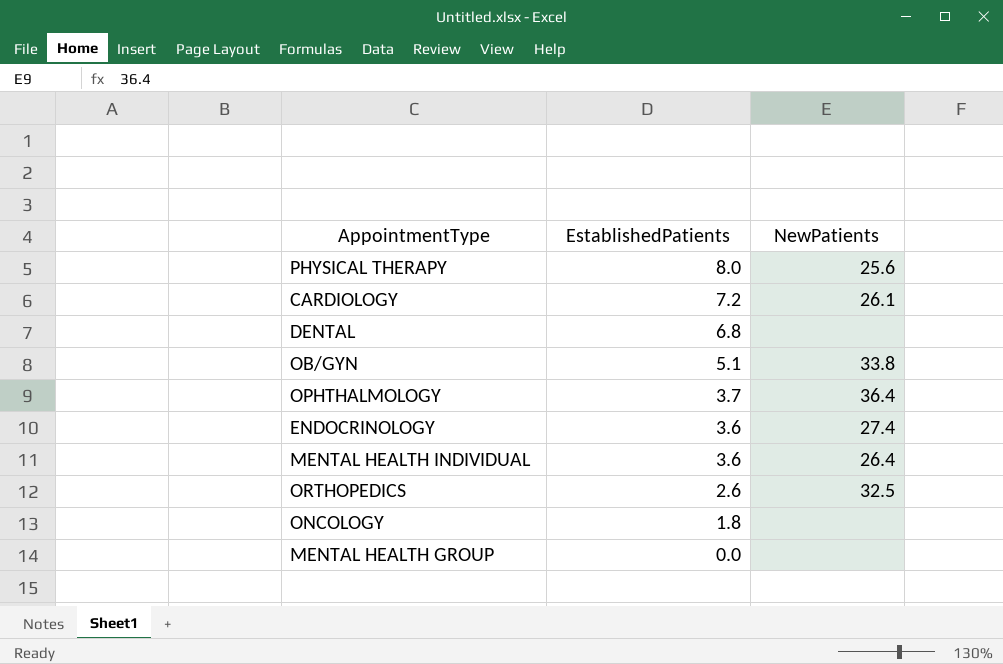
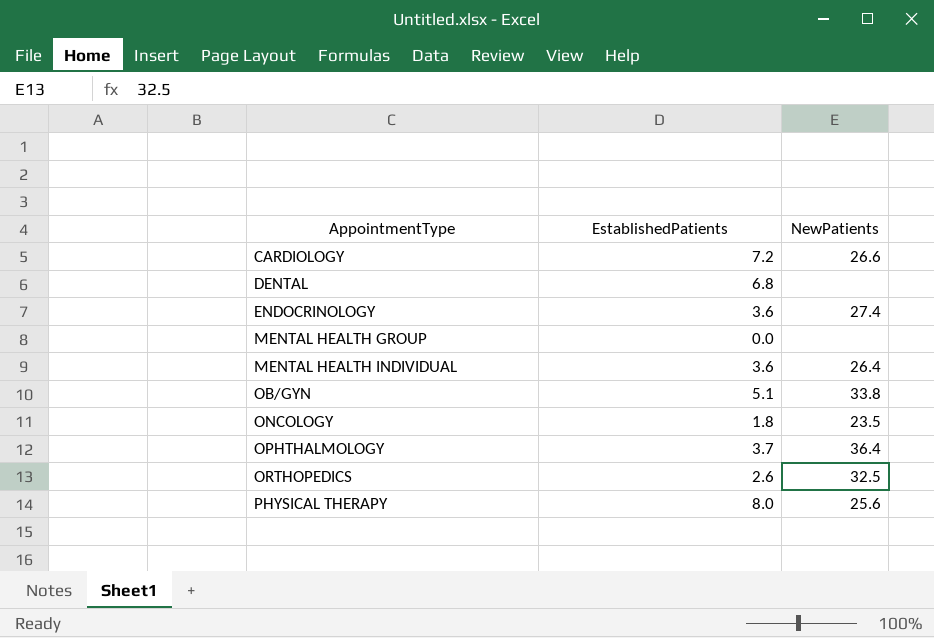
row order: EstablishedPatients descending -> AppointmentType ascending
CARDIOLOGY | NewPatients: 26.1 -> 26.6
ONCOLOGY | NewPatients: none -> 23.5

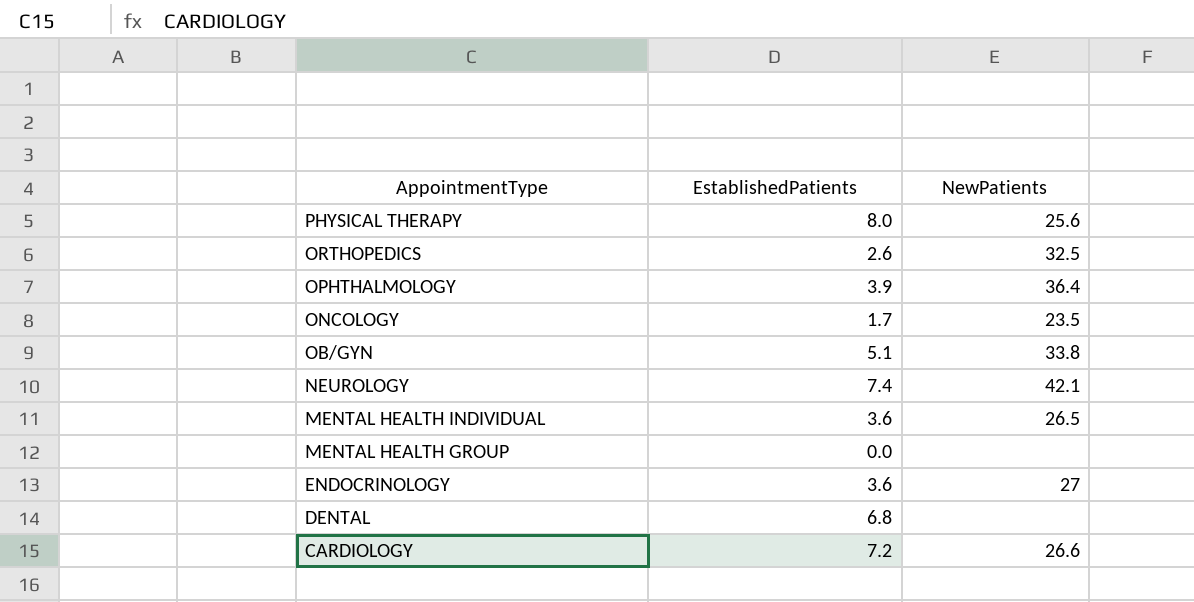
row order: AppointmentType ascending -> AppointmentType descending
OPHTHALMOLOGY | EstablishedPatients: 3.7 -> 3.9
ONCOLOGY | EstablishedPatients: 1.8 -> 1.7
row NEUROLOGY: none -> 7.4 | 42.1
MENTAL HEALTH INDIVIDUAL | NewPatients: 26.4 -> 26.5
ENDOCRINOLOGY | NewPatients: 27.4 -> 27

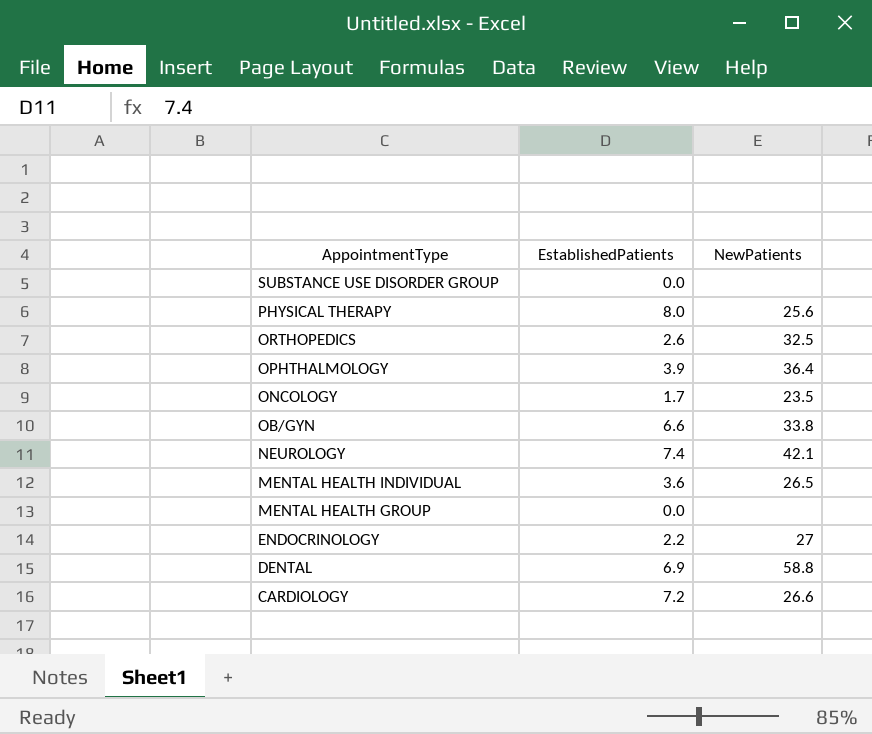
row SUBSTANCE USE DISORDER GROUP: none -> 0.0 | none
OB/GYN | EstablishedPatients: 5.1 -> 6.6
ENDOCRINOLOGY | EstablishedPatients: 3.6 -> 2.2
DENTAL | EstablishedPatients: 6.8 -> 6.9
DENTAL | NewPatients: none -> 58.8

